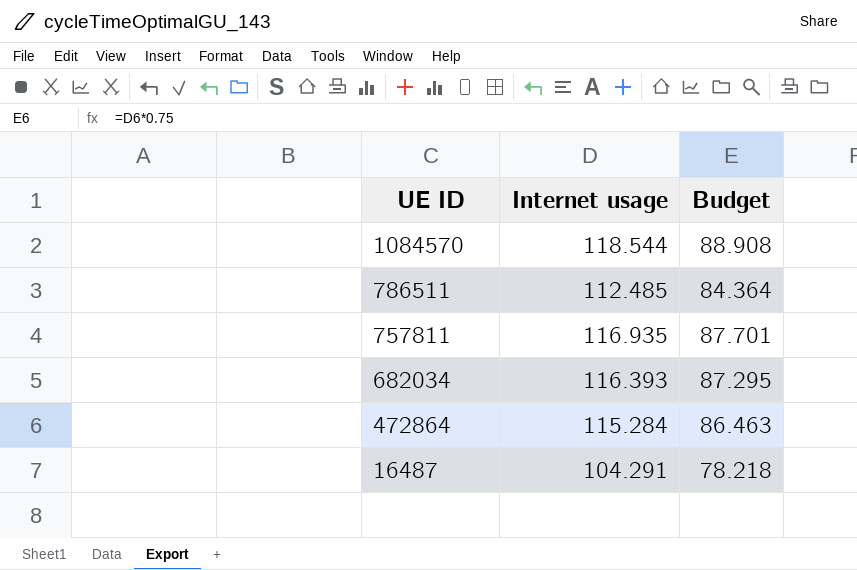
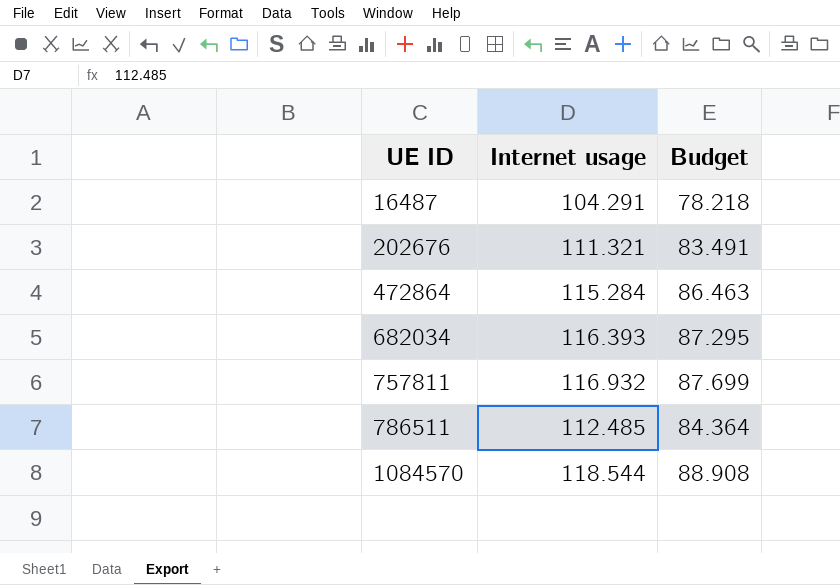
row order: UE ID descending -> UE ID ascending
row 202676: none -> 111.321 | 83.491
757811 | Internet usage: 116.935 -> 116.932
757811 | Budget: 87.701 -> 87.699

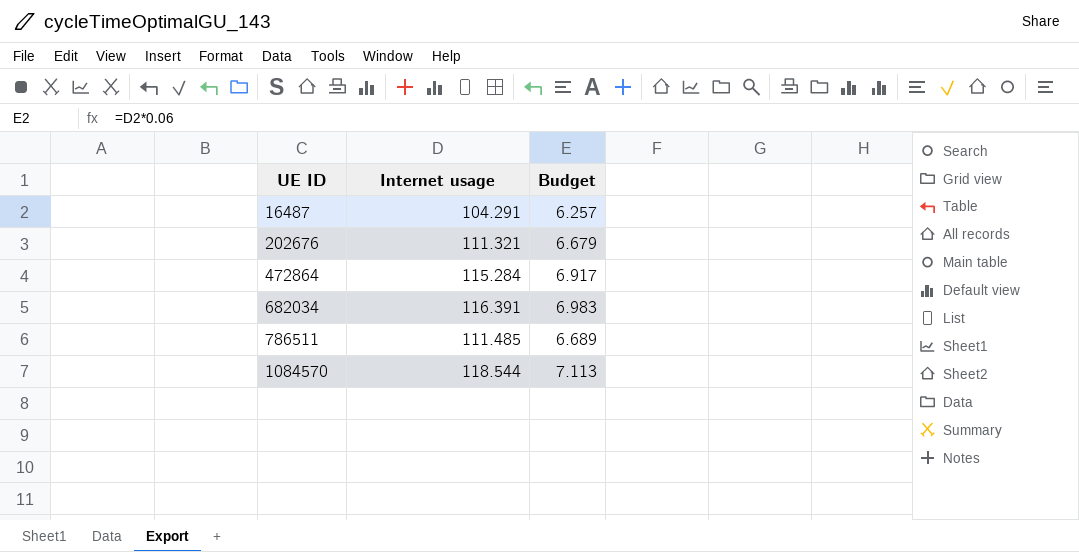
column Budget | formula: [Internet usage] * 0.75 -> [Internet usage] * 0.06
row 757811: 116.932 | 87.699 -> none
682034 | Internet usage: 116.393 -> 116.391
786511 | Internet usage: 112.485 -> 111.485

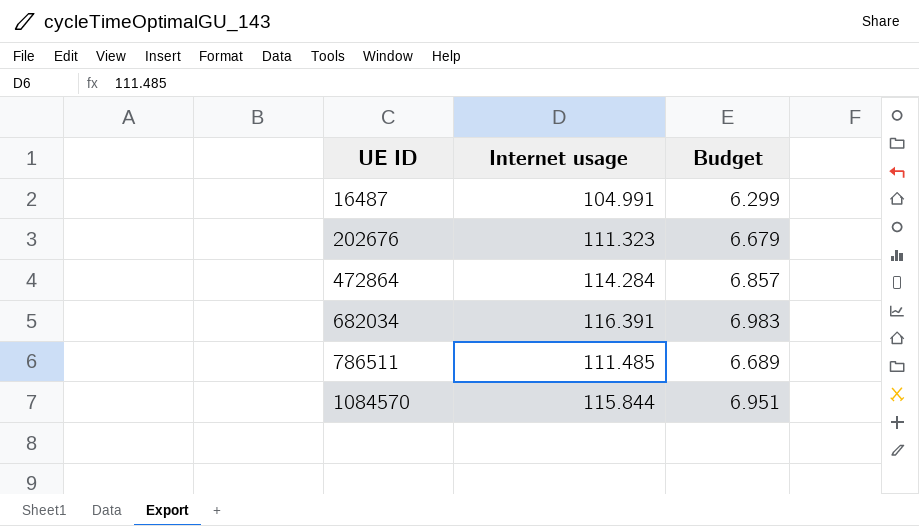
16487 | Internet usage: 104.291 -> 104.991
16487 | Budget: 6.257 -> 6.299
202676 | Internet usage: 111.321 -> 111.323
472864 | Internet usage: 115.284 -> 114.284
472864 | Budget: 6.917 -> 6.857
1084570 | Internet usage: 118.544 -> 115.844
1084570 | Budget: 7.113 -> 6.951

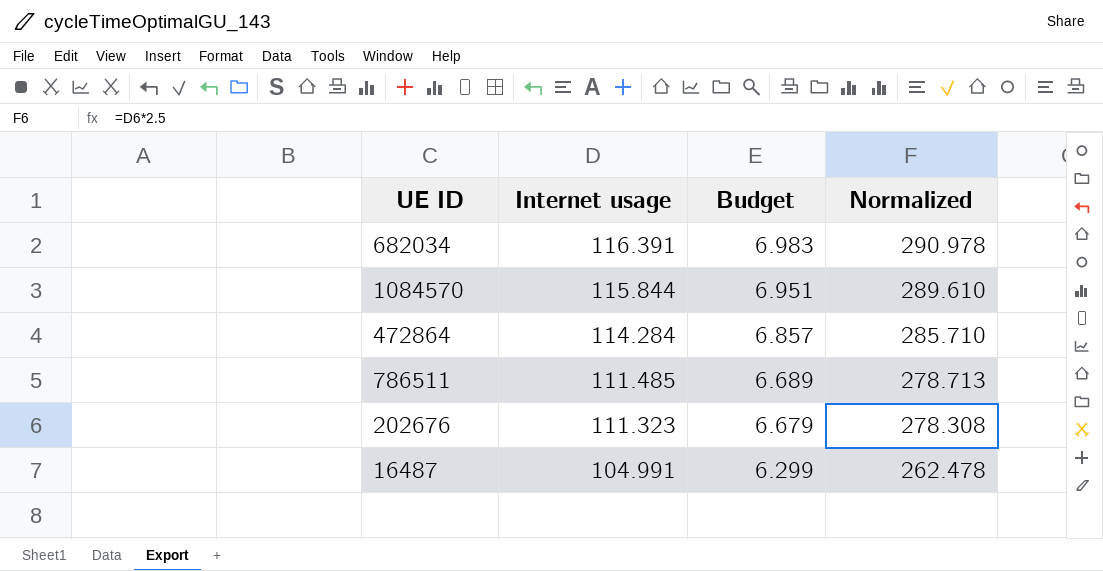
row order: UE ID ascending -> Internet usage descending
column Normalized | formula: none -> [Internet usage] * 2.5

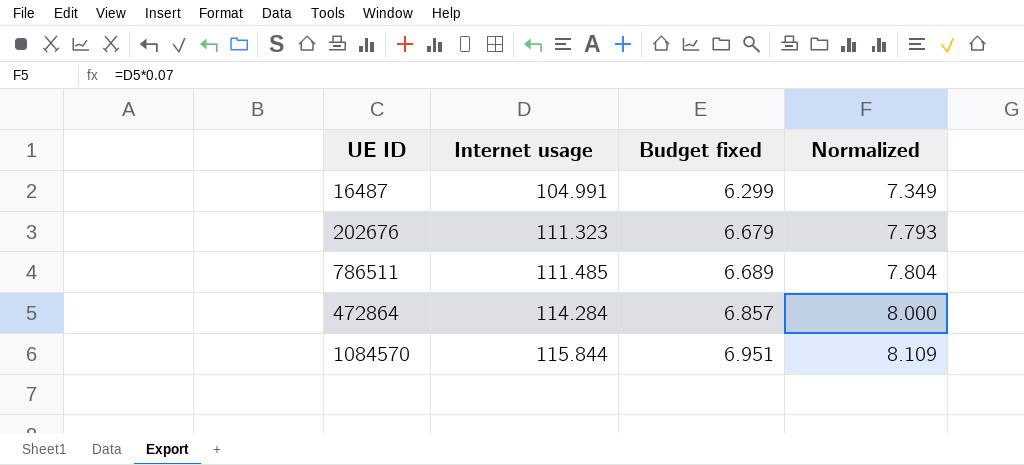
row order: Internet usage descending -> Internet usage ascending
column name: Budget -> Budget fixed
column Normalized | formula: [Internet usage] * 2.5 -> [Internet usage] * 0.07
row 682034: 116.391 | 6.983 | 290.978 -> none

